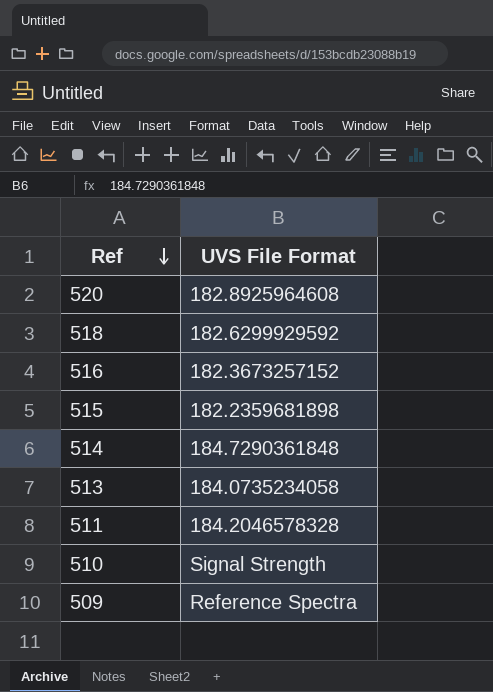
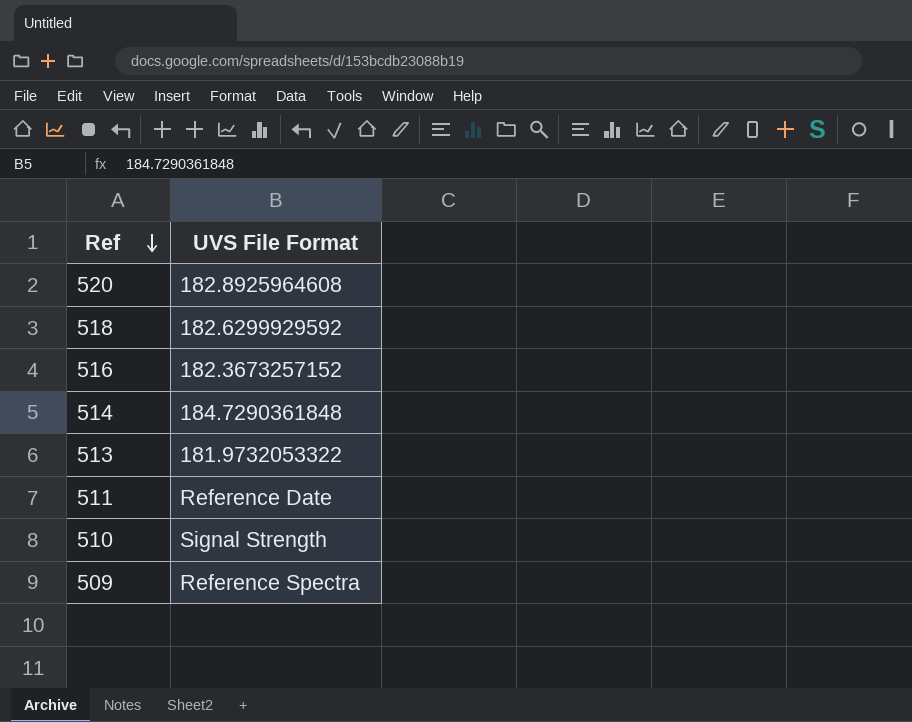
row 515: 182.2359681898 -> none
513 | UVS File Format: 184.0735234058 -> 181.9732053322
511 | UVS File Format: 184.2046578328 -> Reference Date

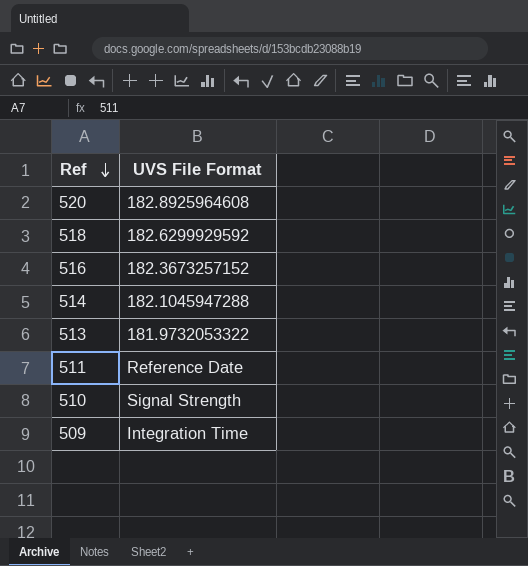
514 | UVS File Format: 184.7290361848 -> 182.1045947288
509 | UVS File Format: Reference Spectra -> Integration Time

